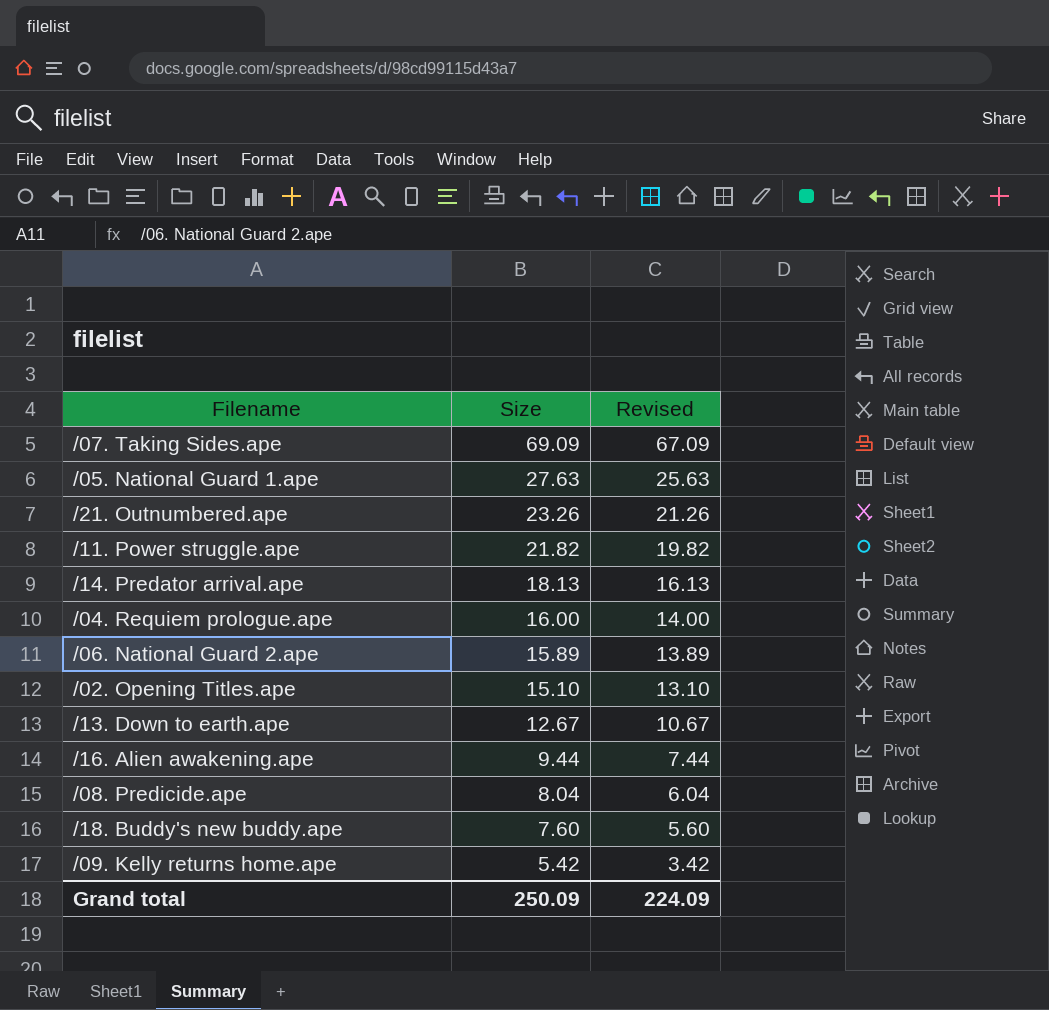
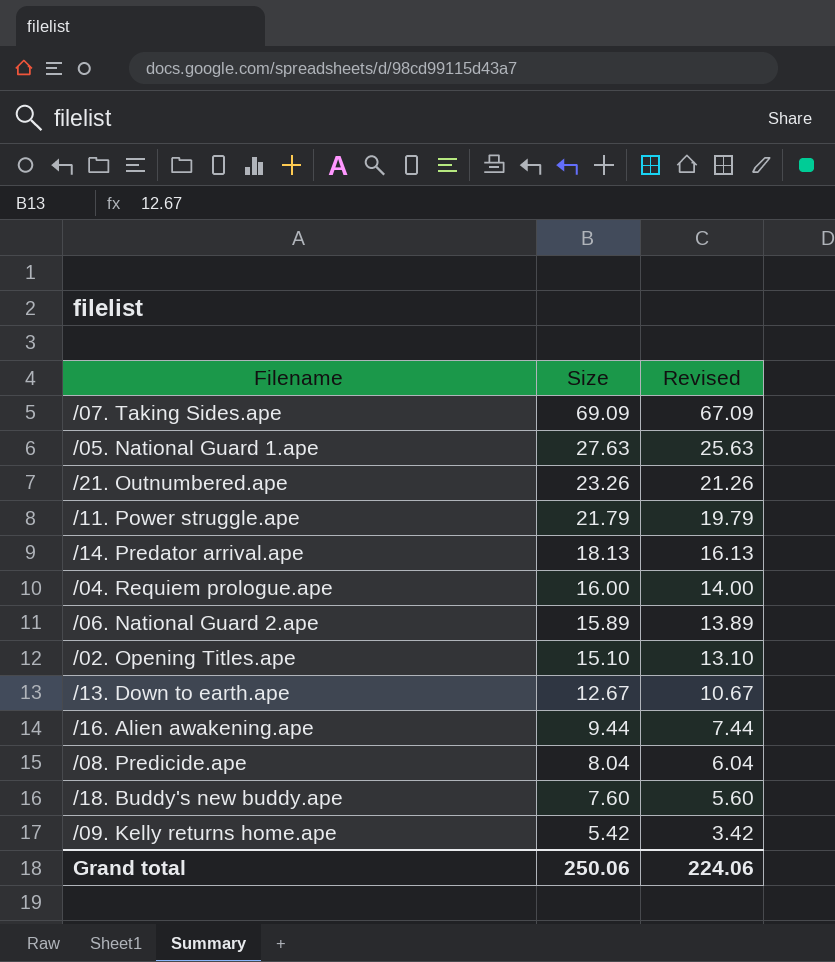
/11. Power struggle.ape | Size: 21.82 -> 21.79
/11. Power struggle.ape | Revised: 19.82 -> 19.79
Grand total | Size: 250.09 -> 250.06
Grand total | Revised: 224.09 -> 224.06

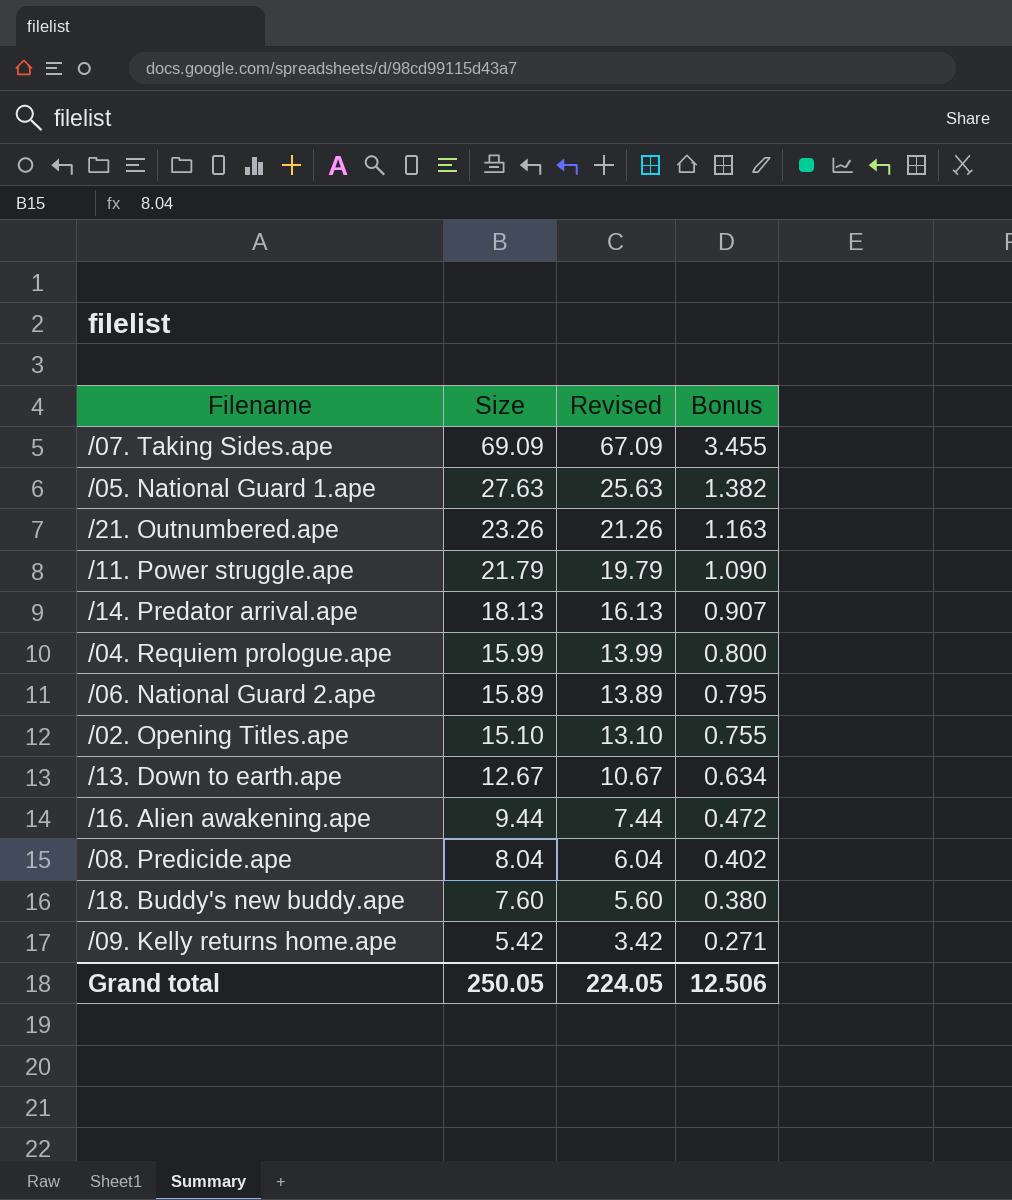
column Bonus | formula: none -> [Size] * 0.05
/04. Requiem prologue.ape | Size: 16.00 -> 15.99
/04. Requiem prologue.ape | Revised: 14.00 -> 13.99
Grand total | Size: 250.06 -> 250.05
Grand total | Revised: 224.06 -> 224.05

